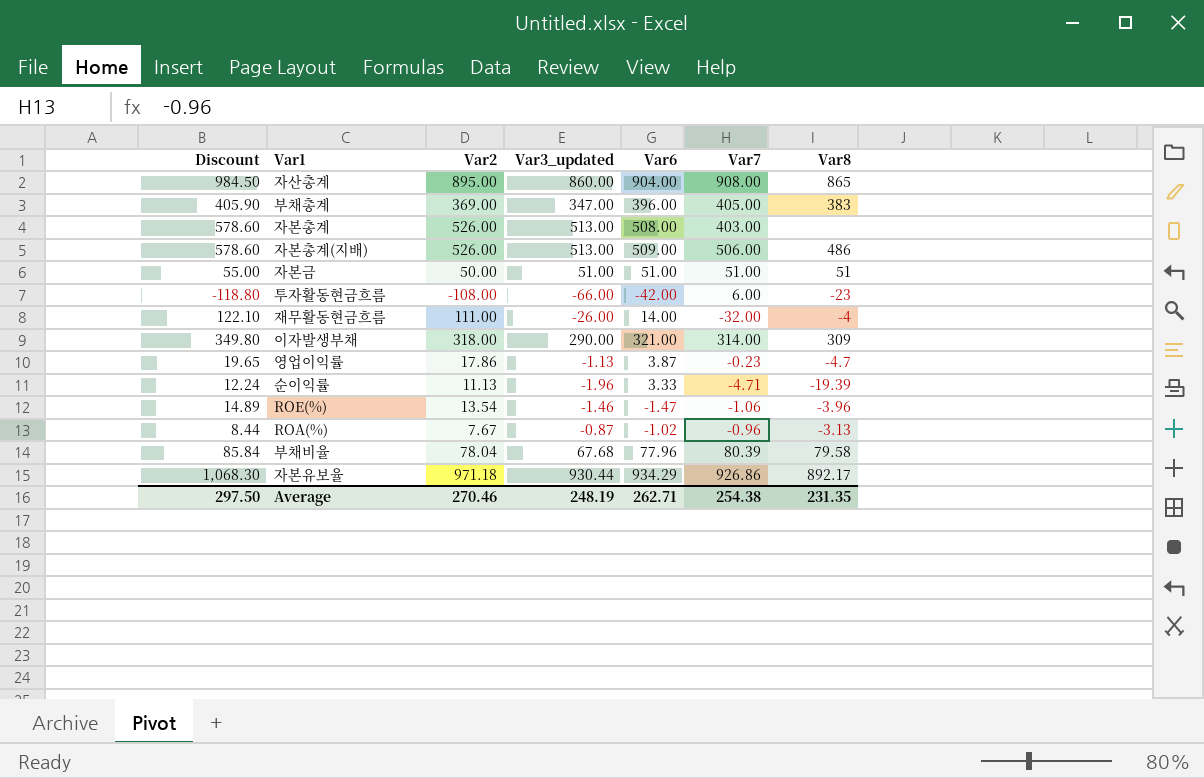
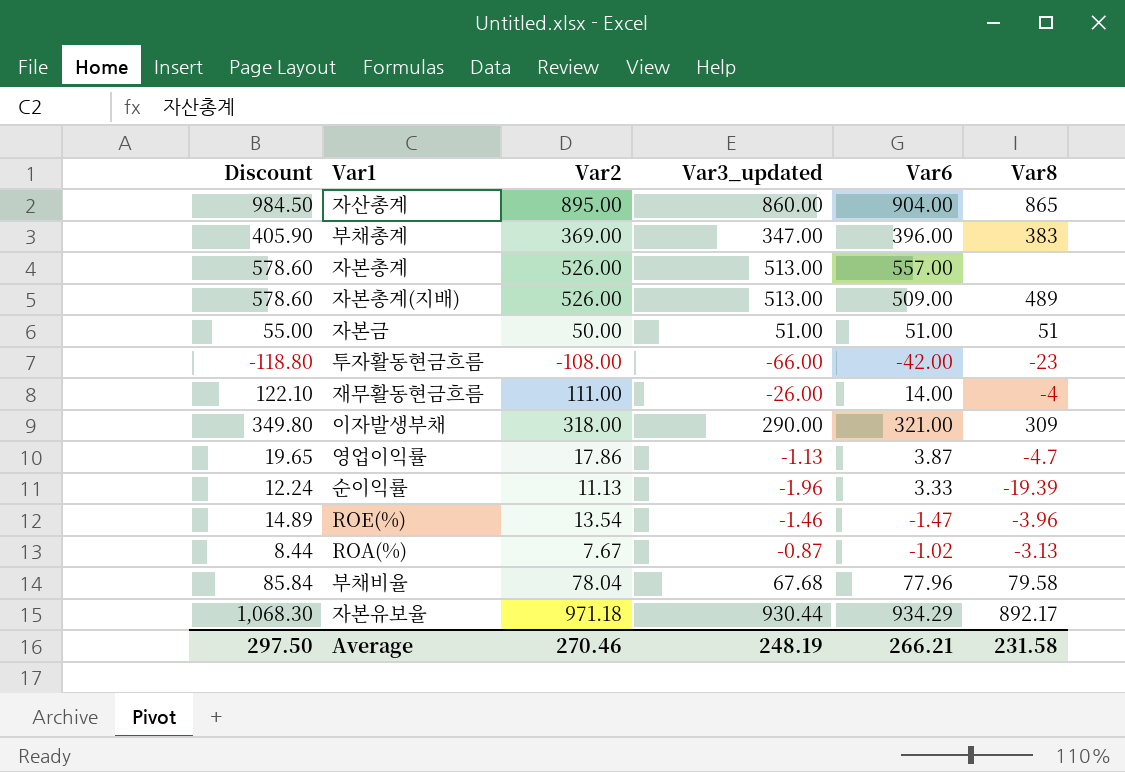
column Var7 | position: 6 -> none
자본총계 | Var6: 508.00 -> 557.00
자본총계(지배) | Var8: 486 -> 489
Average | Var6: 262.71 -> 266.21
Average | Var8: 231.35 -> 231.58

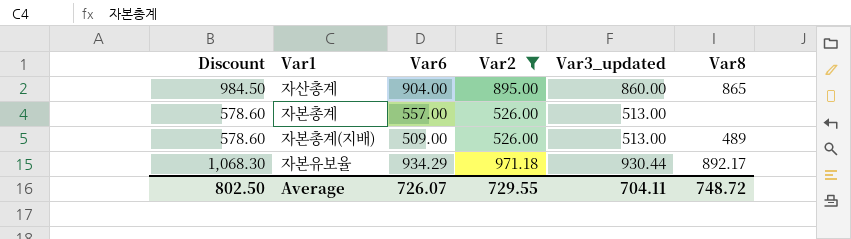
filter: none -> Var2 >= 526.00
column Var6 | position: 5 -> 3
Average | Discount: 297.50 -> 802.50
Average | Var6: 266.21 -> 726.07
Average | Var2: 270.46 -> 729.55
Average | Var3_updated: 248.19 -> 704.11
Average | Var8: 231.58 -> 748.72

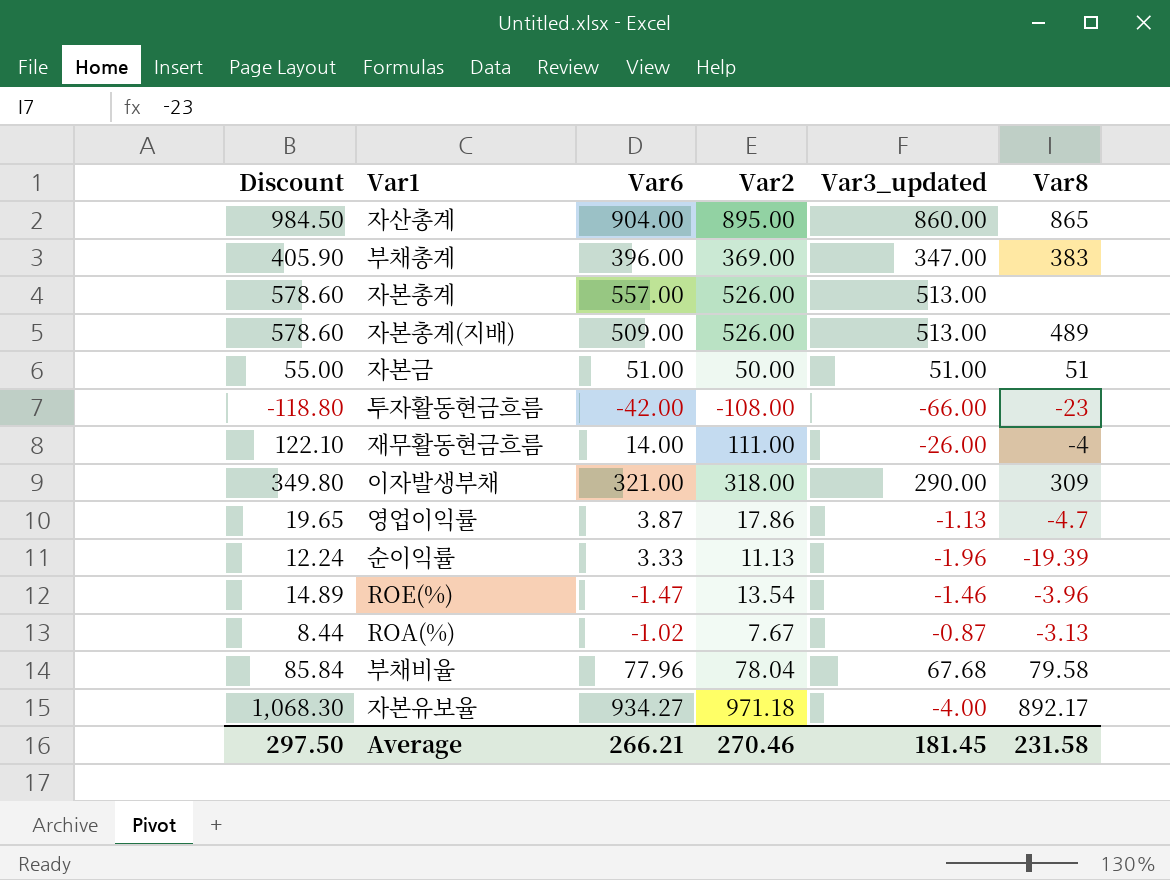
filter: Var2 >= 526.00 -> none
자본유보율 | Var6: 934.29 -> 934.27
자본유보율 | Var3_updated: 930.44 -> -4.00
Average | Discount: 802.50 -> 297.50
Average | Var6: 726.07 -> 266.21
Average | Var2: 729.55 -> 270.46
Average | Var3_updated: 704.11 -> 181.45
Average | Var8: 748.72 -> 231.58

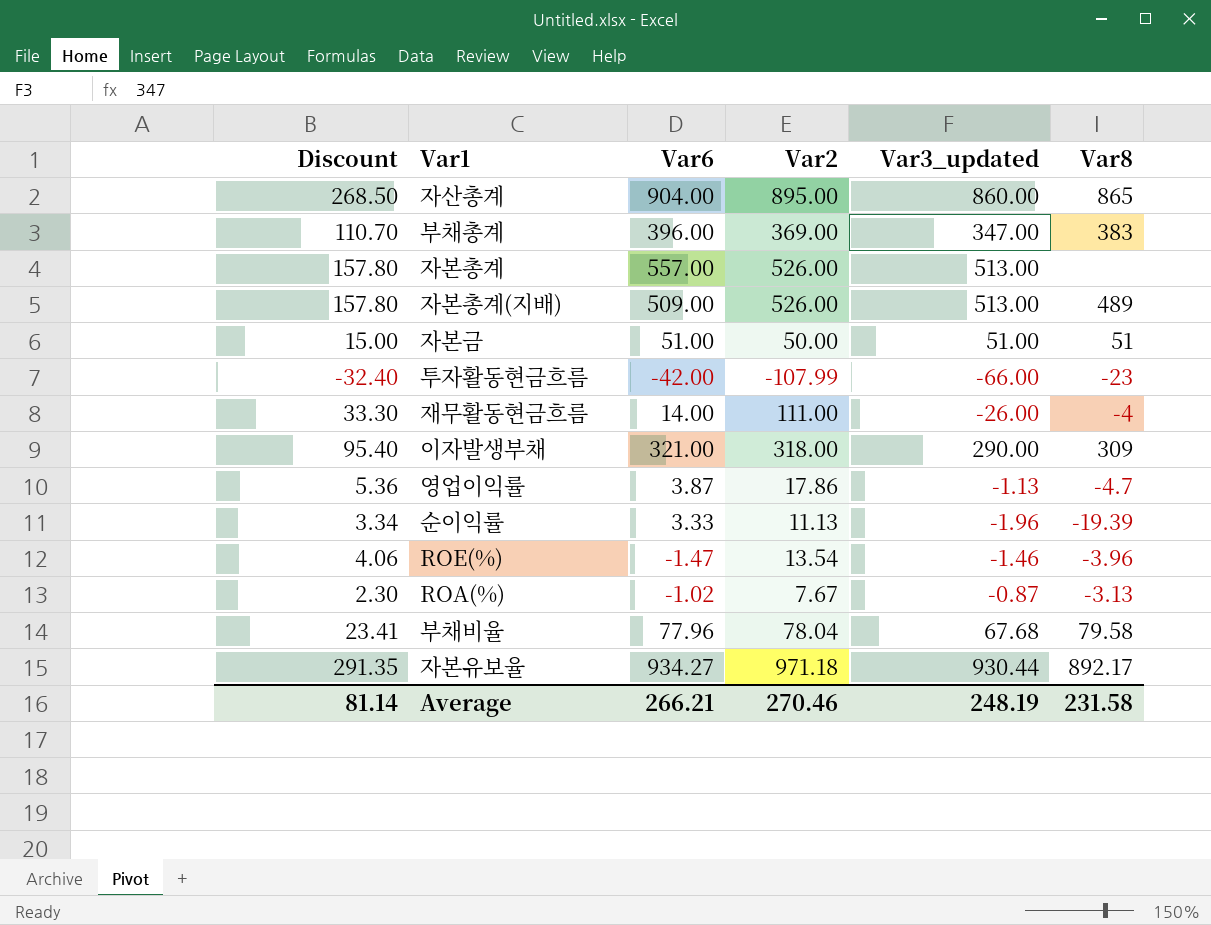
column Discount | formula: [Var2] * 1.1 -> [Var2] * 0.3
투자활동현금흐름 | Var2: -108.00 -> -107.99
자본유보율 | Var3_updated: -4.00 -> 930.44
Average | Discount: 297.50 -> 81.14
Average | Var3_updated: 181.45 -> 248.19

